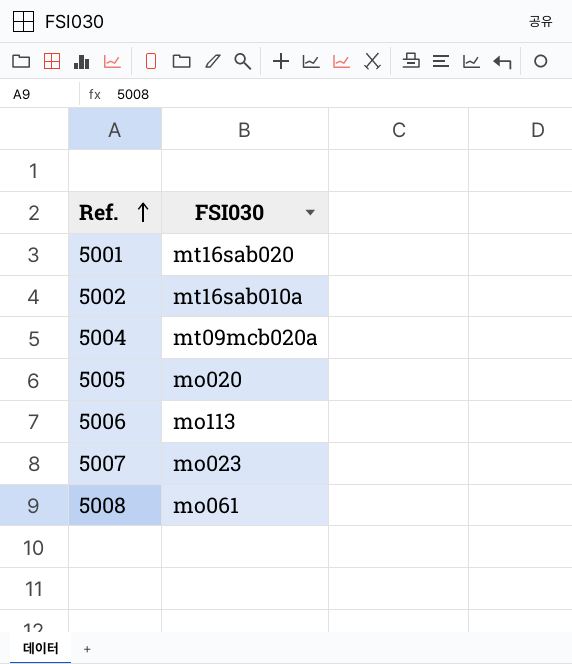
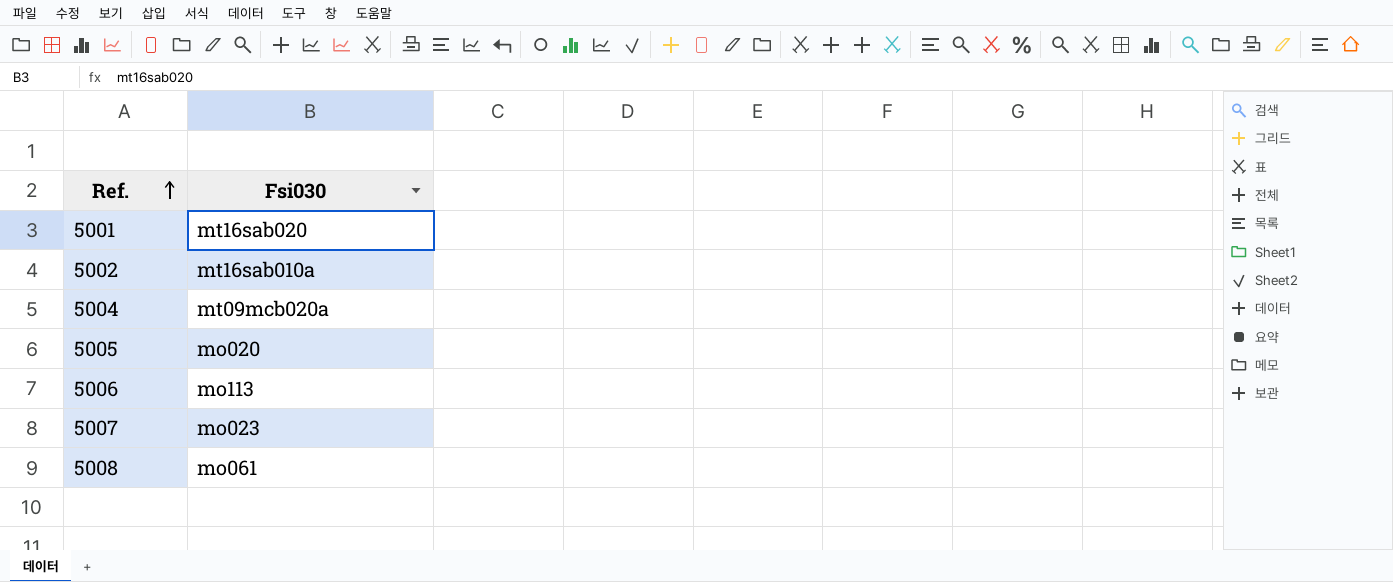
column name: FSI030 -> Fsi030

